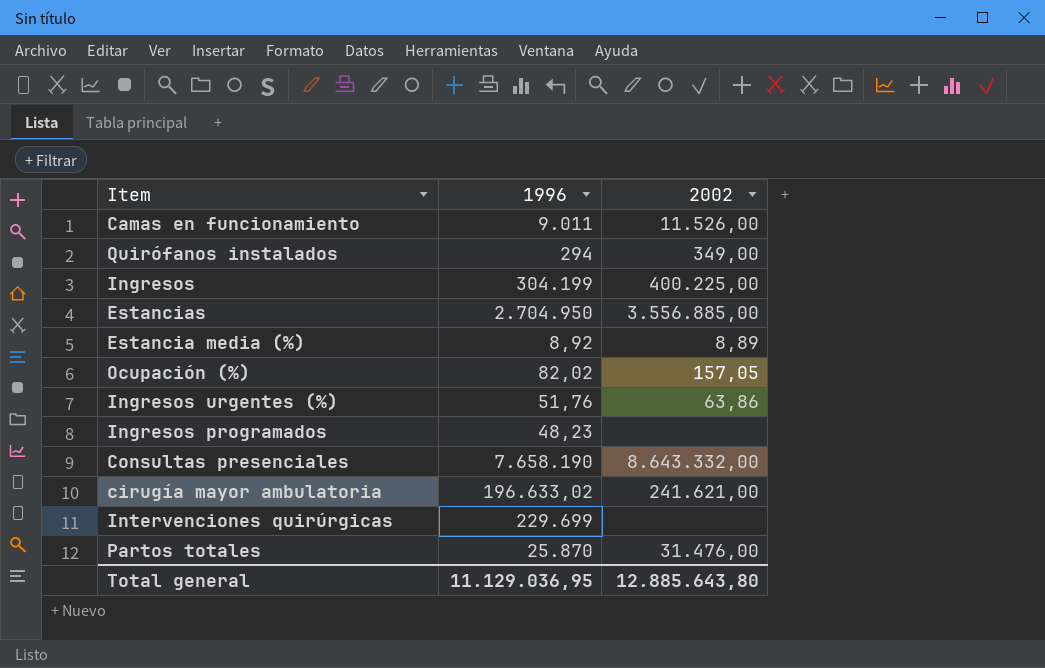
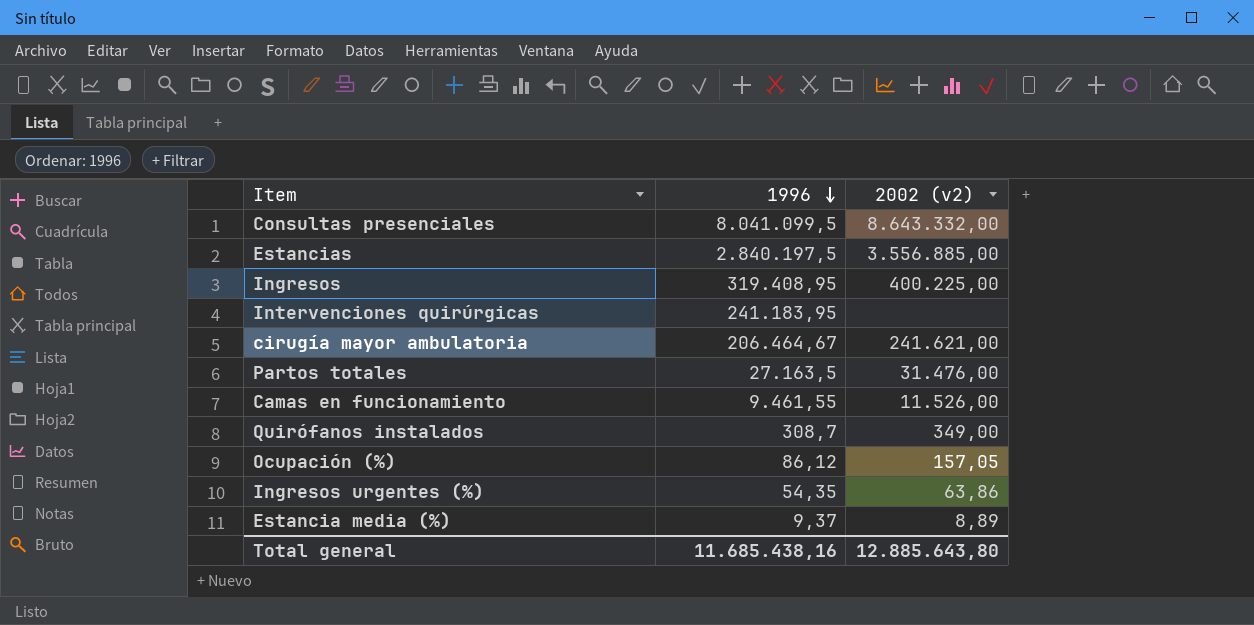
row order: none -> 1996 descending
column name: 2002 -> 2002 (v2)
row Ingresos programados: 48,23 | none -> none
Consultas presenciales | 1996: 7.658.190 -> 8.041.099,5
Estancias | 1996: 2.704.950 -> 2.840.197,5
Ingresos | 1996: 304.199 -> 319.408,95
Intervenciones quirúrgicas | 1996: 229.699 -> 241.183,95
cirugía mayor ambulatoria | 1996: 196.633,02 -> 206.464,67
Partos totales | 1996: 25.870 -> 27.163,5
Camas en funcionamiento | 1996: 9.011 -> 9.461,55
Quirófanos instalados | 1996: 294 -> 308,7
Ocupación (%) | 1996: 82,02 -> 86,12
Ingresos urgentes (%) | 1996: 51,76 -> 54,35
Estancia media (%) | 1996: 8,92 -> 9,37
Total general | 1996: 11.129.036,95 -> 11.685.438,16

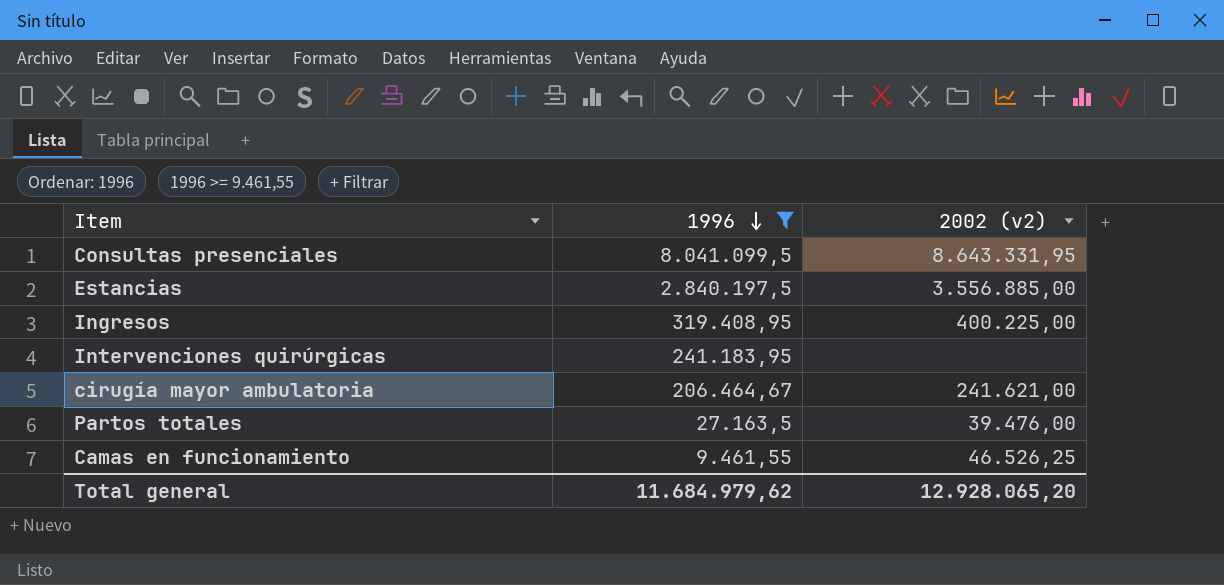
filter: none -> 1996 >= 9.461,55
Consultas presenciales | 2002 (v2): 8.643.332,00 -> 8.643.331,95
Partos totales | 2002 (v2): 31.476,00 -> 39.476,00
Camas en funcionamiento | 2002 (v2): 11.526,00 -> 46.526,25
Total general | 1996: 11.685.438,16 -> 11.684.979,62
Total general | 2002 (v2): 12.885.643,80 -> 12.928.065,20

